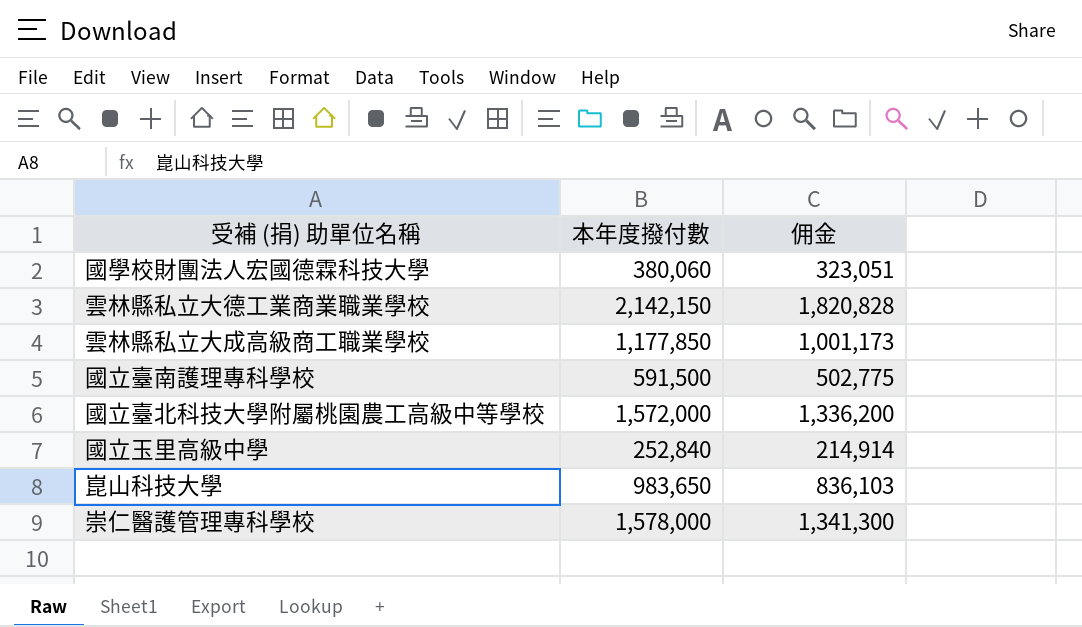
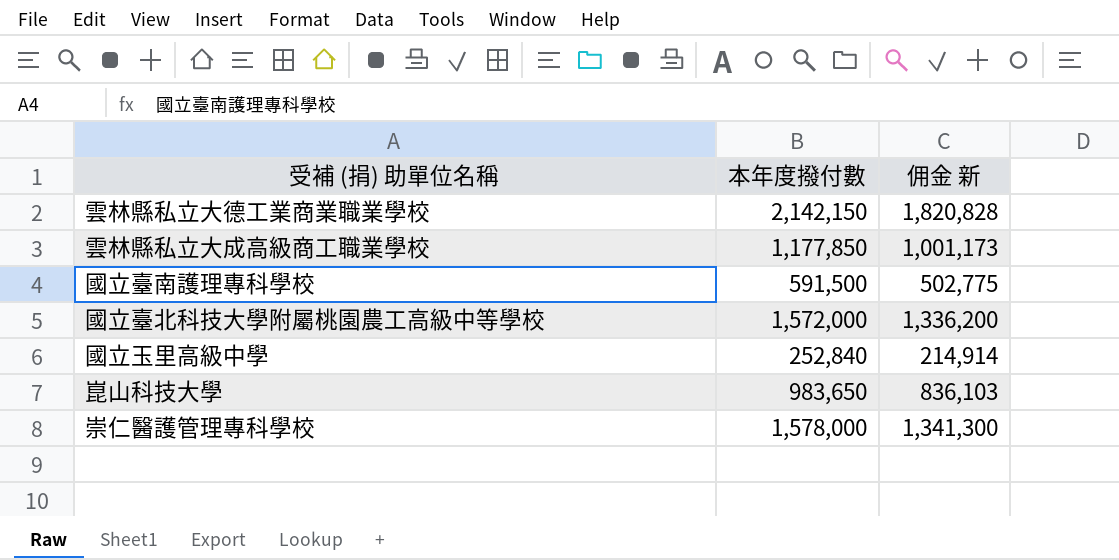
column name: 佣金 -> 佣金 新
row 國學校財團法人宏國德霖科技大學: 380,060 | 323,051 -> none

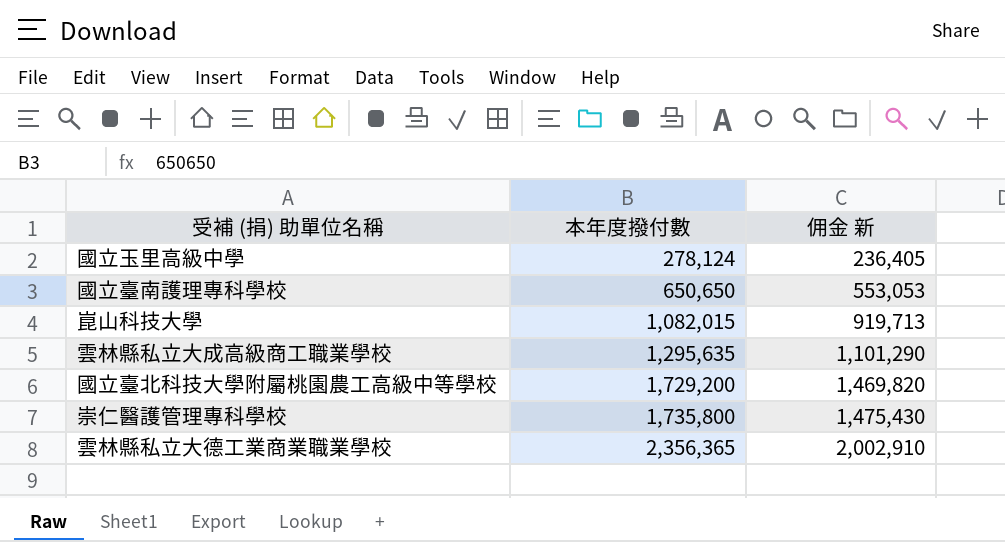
row order: none -> 本年度撥付數 ascending
國立玉里高級中學 | 本年度撥付數: 252,840 -> 278,124
國立玉里高級中學 | 佣金 新: 214,914 -> 236,405
國立臺南護理專科學校 | 本年度撥付數: 591,500 -> 650,650
國立臺南護理專科學校 | 佣金 新: 502,775 -> 553,053
崑山科技大學 | 本年度撥付數: 983,650 -> 1,082,015
崑山科技大學 | 佣金 新: 836,103 -> 919,713
雲林縣私立大成高級商工職業學校 | 本年度撥付數: 1,177,850 -> 1,295,635
雲林縣私立大成高級商工職業學校 | 佣金 新: 1,001,173 -> 1,101,290
國立臺北科技大學附屬桃園農工高級中等學校 | 本年度撥付數: 1,572,000 -> 1,729,200
國立臺北科技大學附屬桃園農工高級中等學校 | 佣金 新: 1,336,200 -> 1,469,820
崇仁醫護管理專科學校 | 本年度撥付數: 1,578,000 -> 1,735,800
崇仁醫護管理專科學校 | 佣金 新: 1,341,300 -> 1,475,430
雲林縣私立大德工業商業職業學校 | 本年度撥付數: 2,142,150 -> 2,356,365
雲林縣私立大德工業商業職業學校 | 佣金 新: 1,820,828 -> 2,002,910

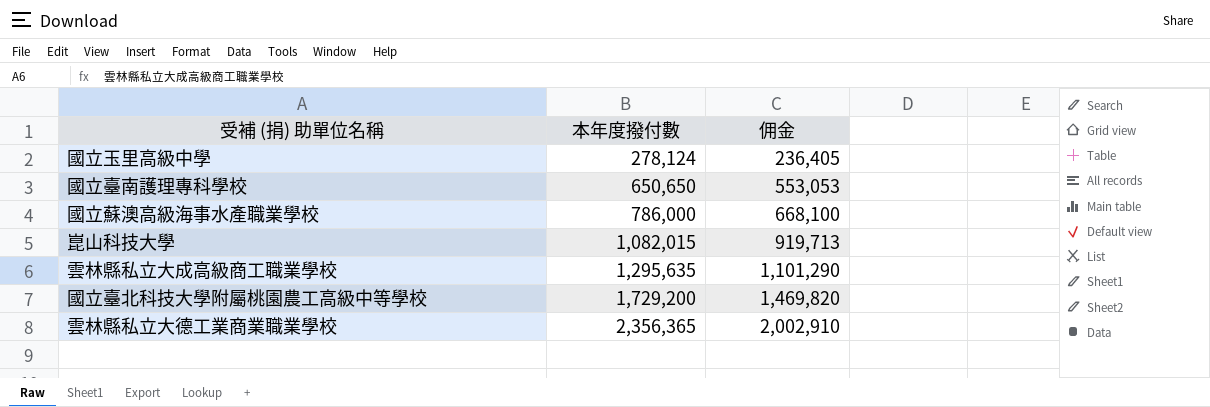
column name: 佣金 新 -> 佣金
row 崇仁醫護管理專科學校: 1,735,800 | 1,475,430 -> none
row 國立蘇澳高級海事水產職業學校: none -> 786,000 | 668,100

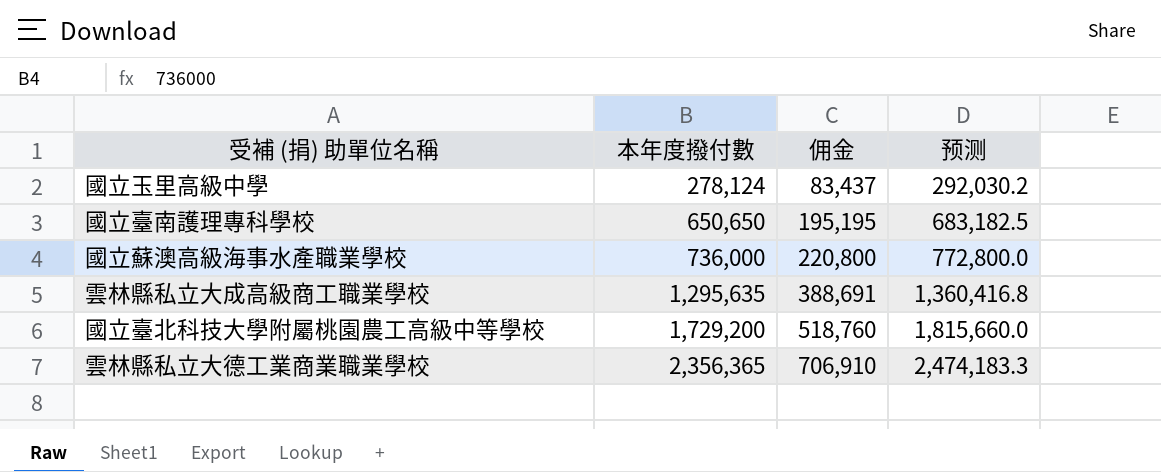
column 佣金 | formula: [本年度撥付數] * 0.85 -> [本年度撥付數] * 0.3
column 预测 | formula: none -> [本年度撥付數] * 1.05
row 崑山科技大學: 1,082,015 | 919,713 -> none
國立蘇澳高級海事水產職業學校 | 本年度撥付數: 786,000 -> 736,000

